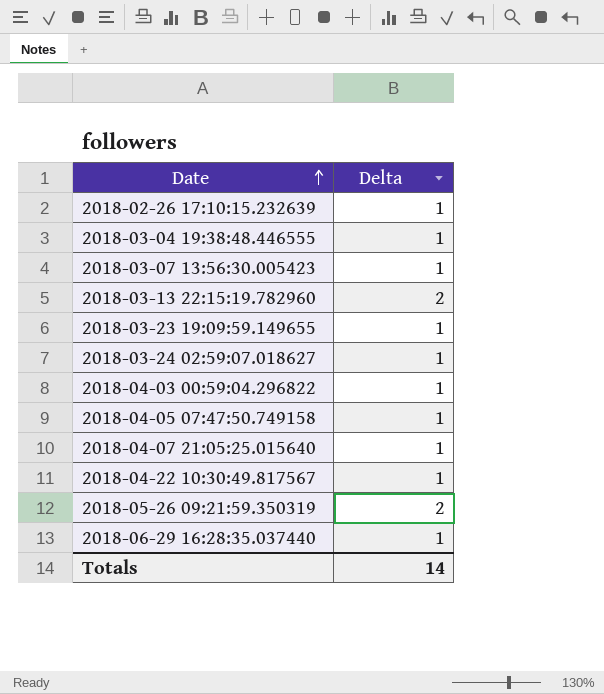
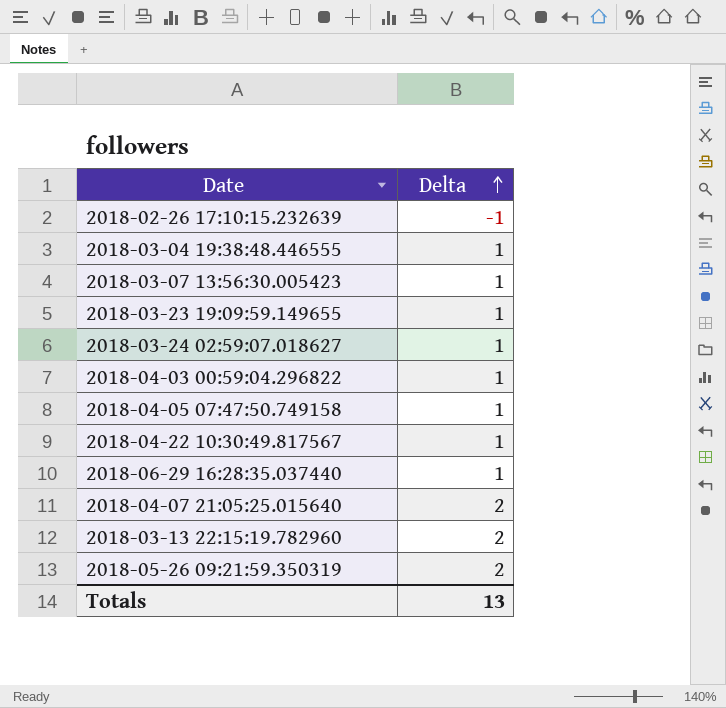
row order: Date ascending -> Delta ascending
2018-02-26 17:10:15.232639 | Delta: 1 -> -1
2018-04-07 21:05:25.015640 | Delta: 1 -> 2
Totals | Delta: 14 -> 13

